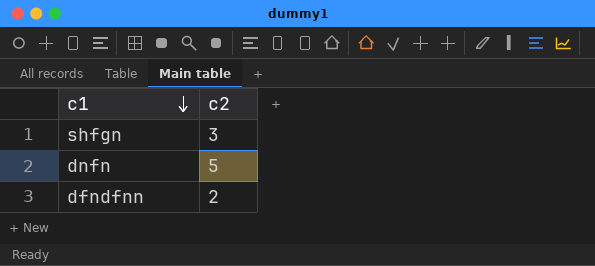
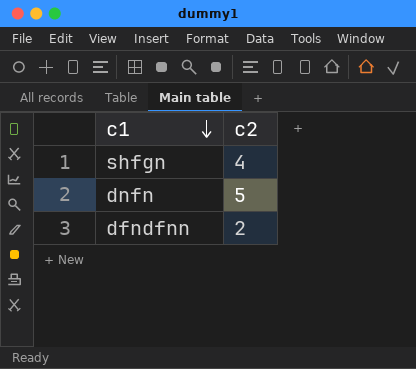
shfgn | c2: 3 -> 4

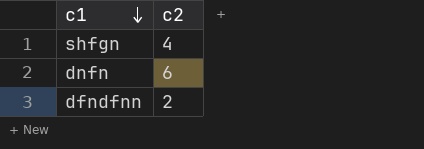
dnfn | c2: 5 -> 6

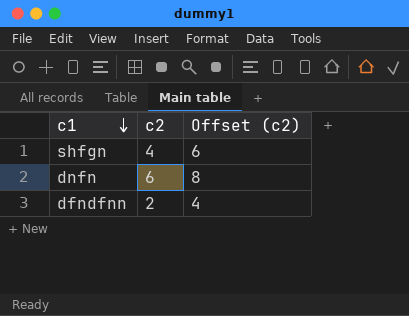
column Offset (c2) | formula: none -> [c2] + 2

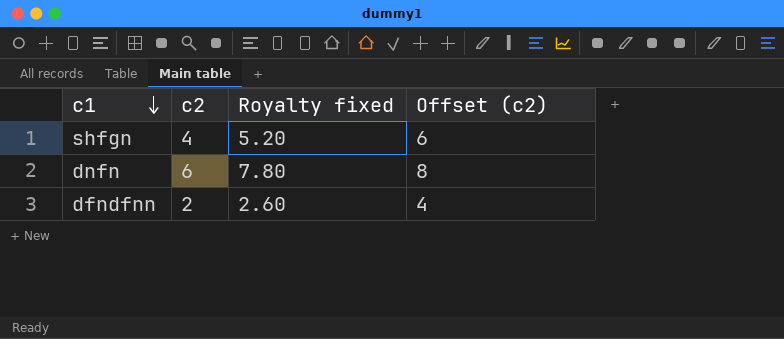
column Royalty fixed | formula: none -> [c2] * 1.3

